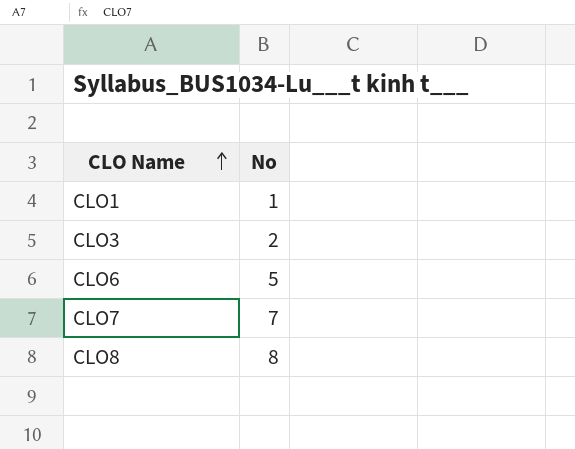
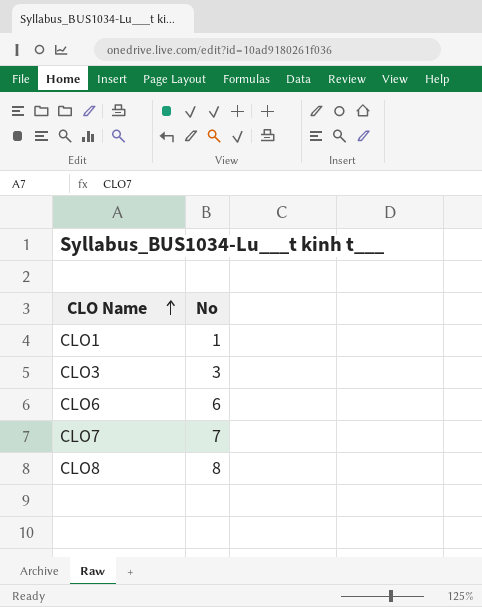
CLO3 | No: 2 -> 3
CLO6 | No: 5 -> 6

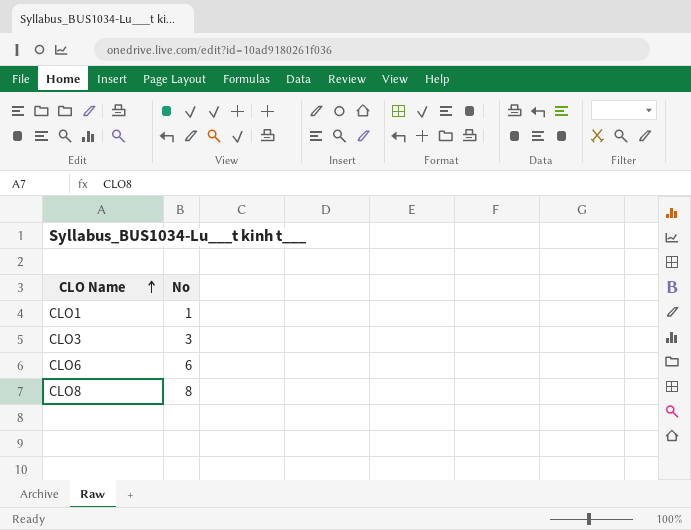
row CLO7: 7 -> none

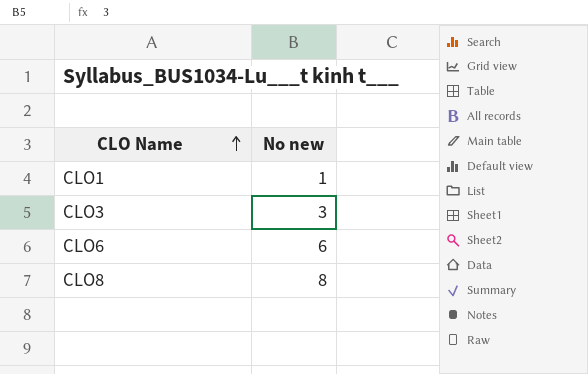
column name: No -> No new

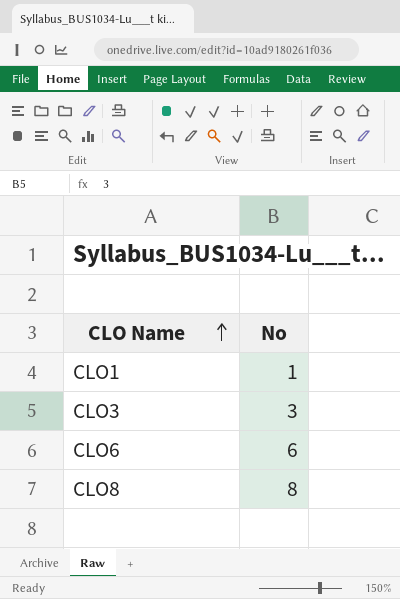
column name: No new -> No

